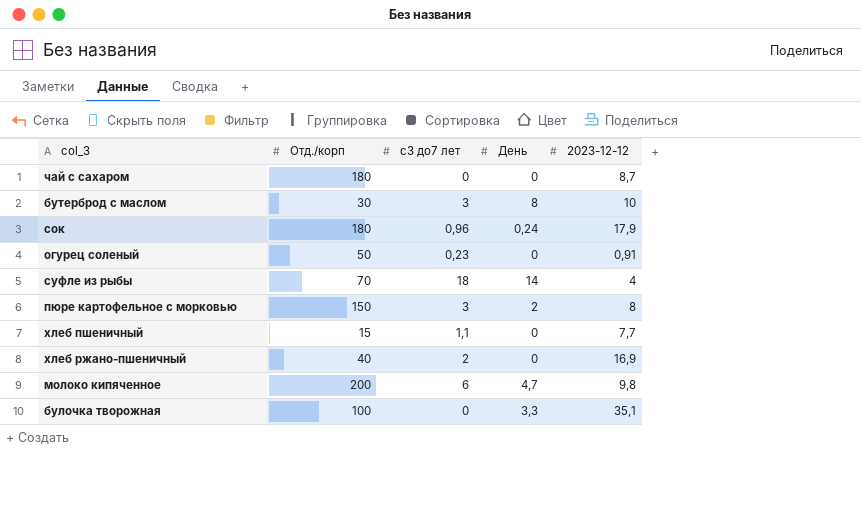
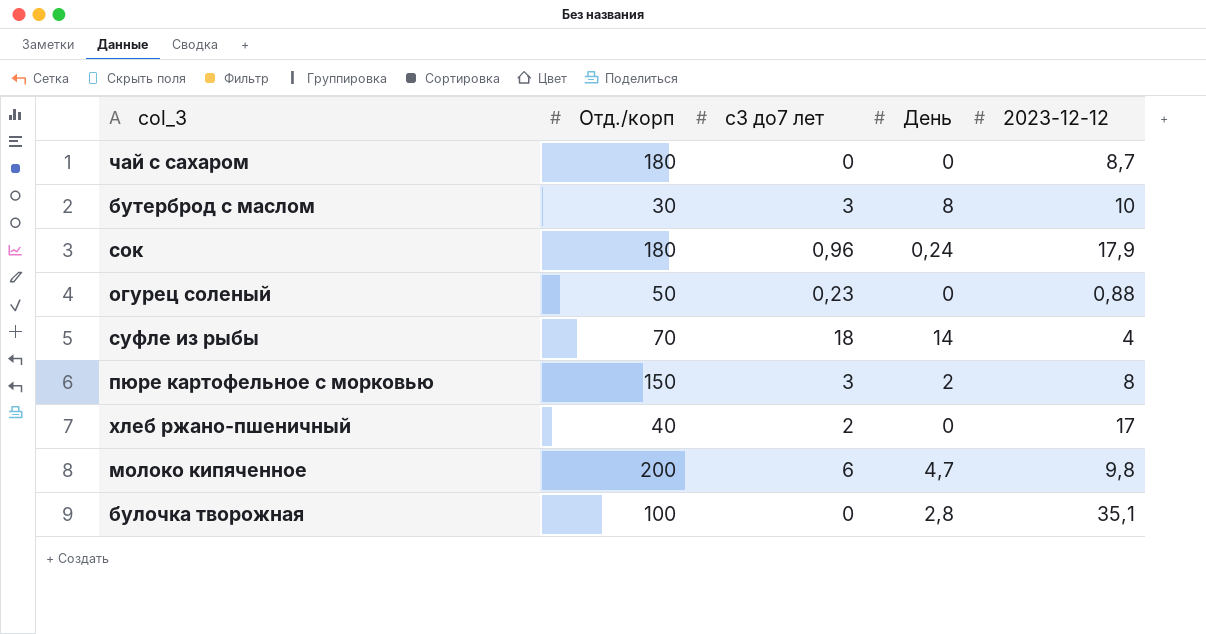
row хлеб пшеничный: 15 | 1,1 | 0 | 7,7 -> none
огурец соленый | 2023-12-12: 0,91 -> 0,88
хлеб ржано-пшеничный | 2023-12-12: 16,9 -> 17
булочка творожная | День: 3,3 -> 2,8

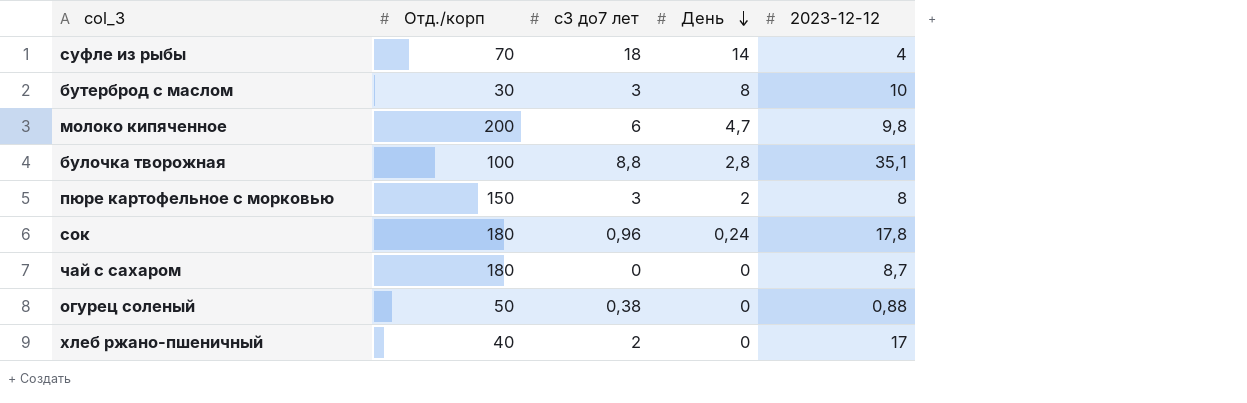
row order: none -> День descending
булочка творожная | с3 до7 лет: 0 -> 8,8
сок | 2023-12-12: 17,9 -> 17,8
огурец соленый | с3 до7 лет: 0,23 -> 0,38

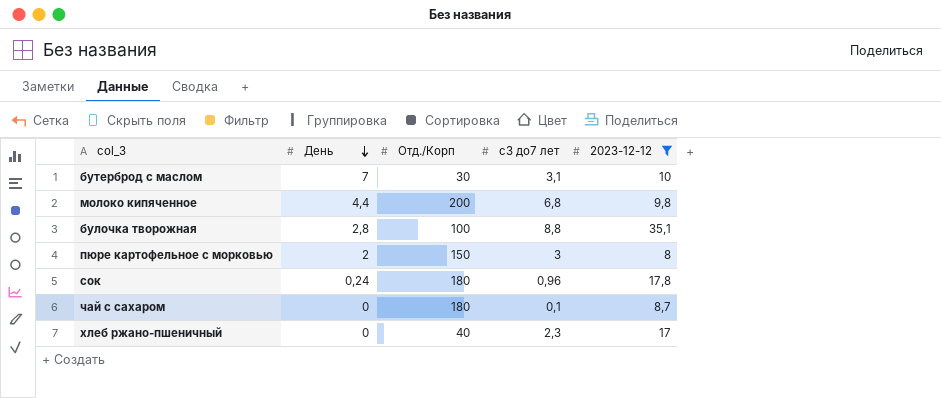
filter: none -> 2023-12-12 >= 8
column День | position: 4 -> 2
column name: Отд./корп -> Отд./Корп
бутерброд с маслом | День: 8 -> 7
бутерброд с маслом | с3 до7 лет: 3 -> 3,1
молоко кипяченное | День: 4,7 -> 4,4
молоко кипяченное | с3 до7 лет: 6 -> 6,8
чай с сахаром | с3 до7 лет: 0 -> 0,1
хлеб ржано-пшеничный | с3 до7 лет: 2 -> 2,3

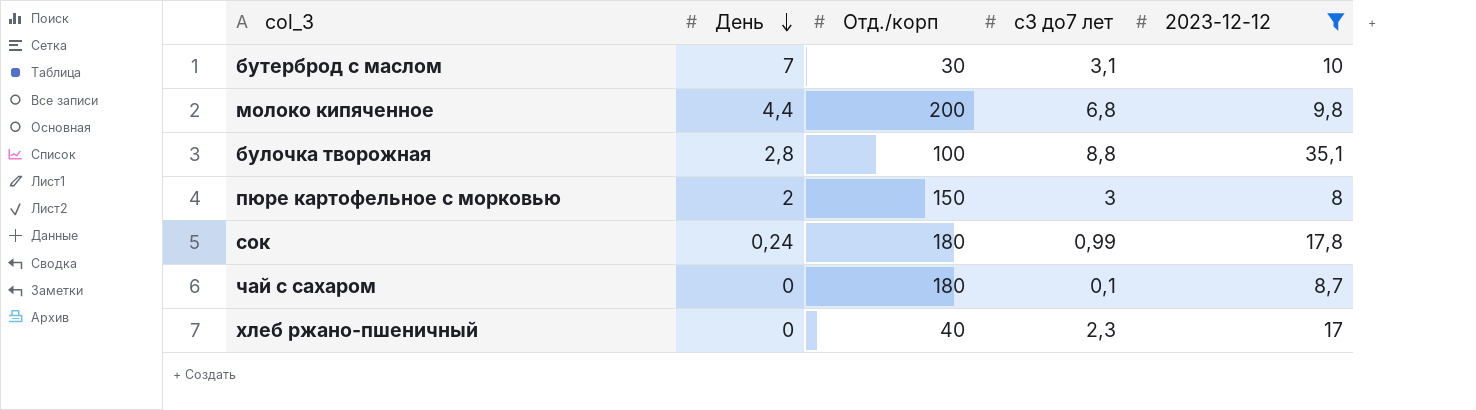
column name: Отд./Корп -> Отд./корп
сок | с3 до7 лет: 0,96 -> 0,99

